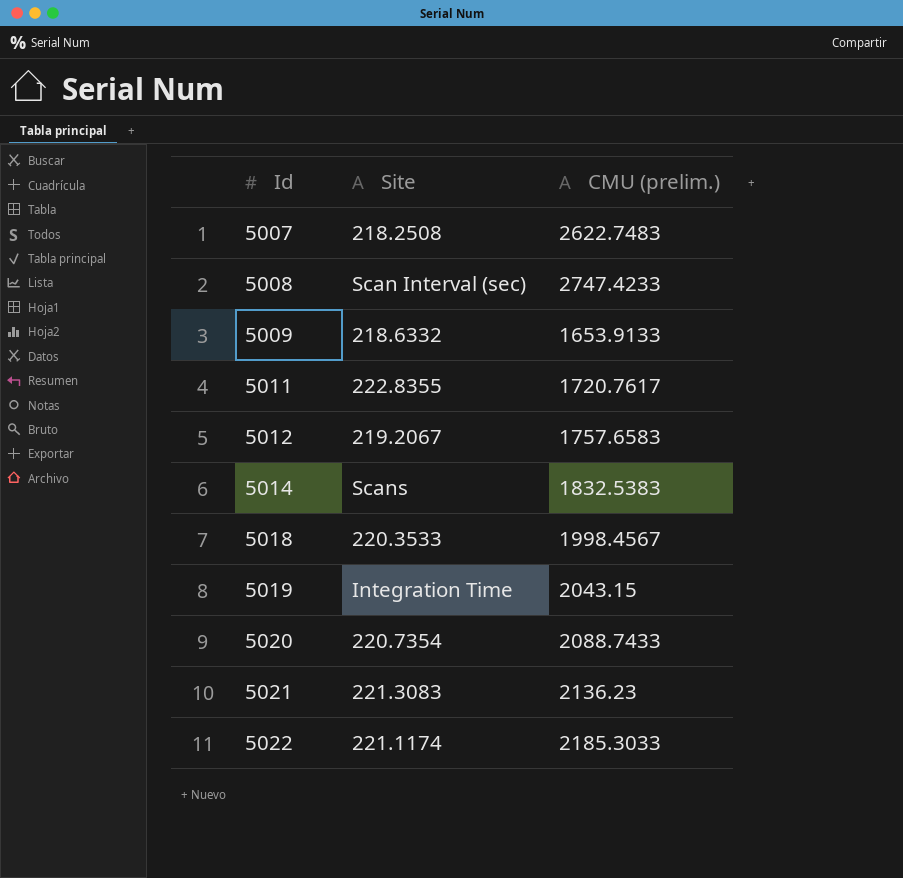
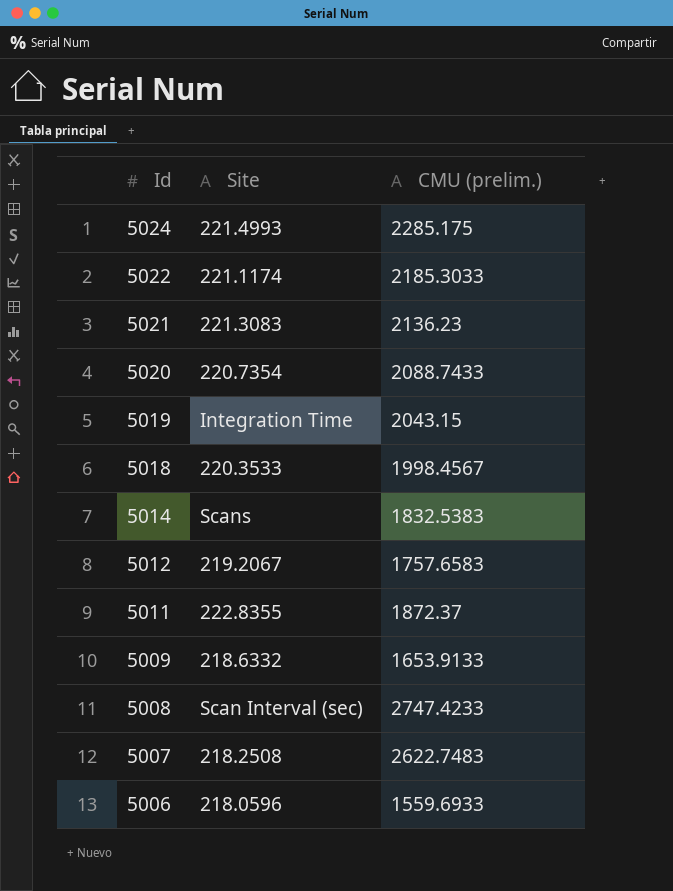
row order: Id ascending -> Id descending
row 5024: none -> 221.4993 | 2285.175
5011 | CMU (prelim.): 1720.7617 -> 1872.37
row 5006: none -> 218.0596 | 1559.6933

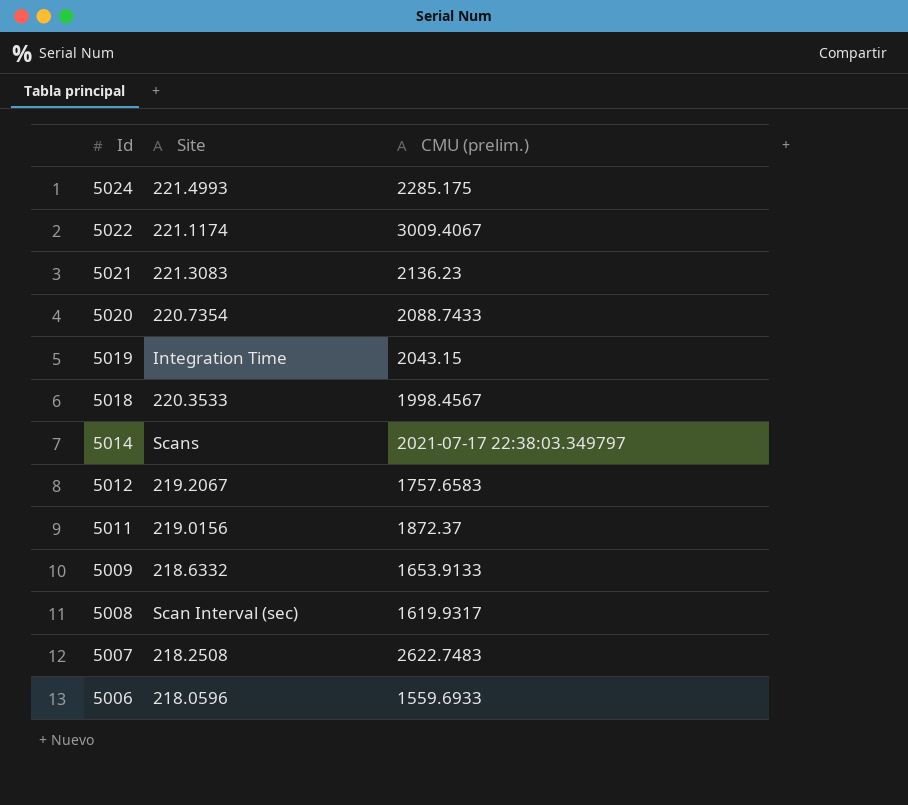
5022 | CMU (prelim.): 2185.3033 -> 3009.4067
5014 | CMU (prelim.): 1832.5383 -> 2021-07-17 22:38:03.349797
5011 | Site: 222.8355 -> 219.0156
5008 | CMU (prelim.): 2747.4233 -> 1619.9317

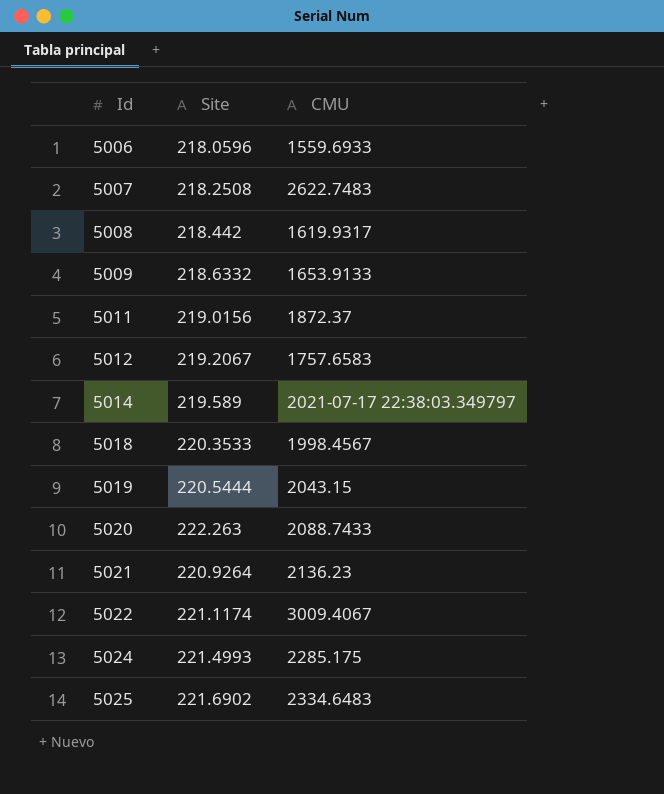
row order: Id descending -> Id ascending
column name: CMU (prelim.) -> CMU
5008 | Site: Scan Interval (sec) -> 218.442
5014 | Site: Scans -> 219.589
5019 | Site: Integration Time -> 220.5444
5020 | Site: 220.7354 -> 222.263
5021 | Site: 221.3083 -> 220.9264
row 5025: none -> 221.6902 | 2334.6483

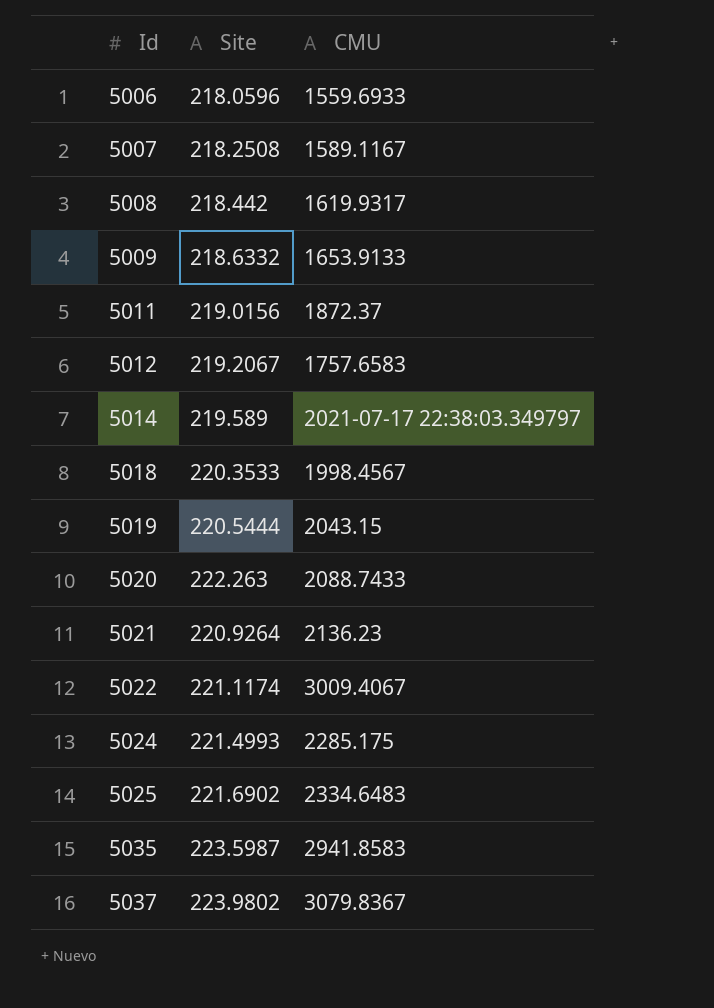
5007 | CMU: 2622.7483 -> 1589.1167
row 5035: none -> 223.5987 | 2941.8583
row 5037: none -> 223.9802 | 3079.8367

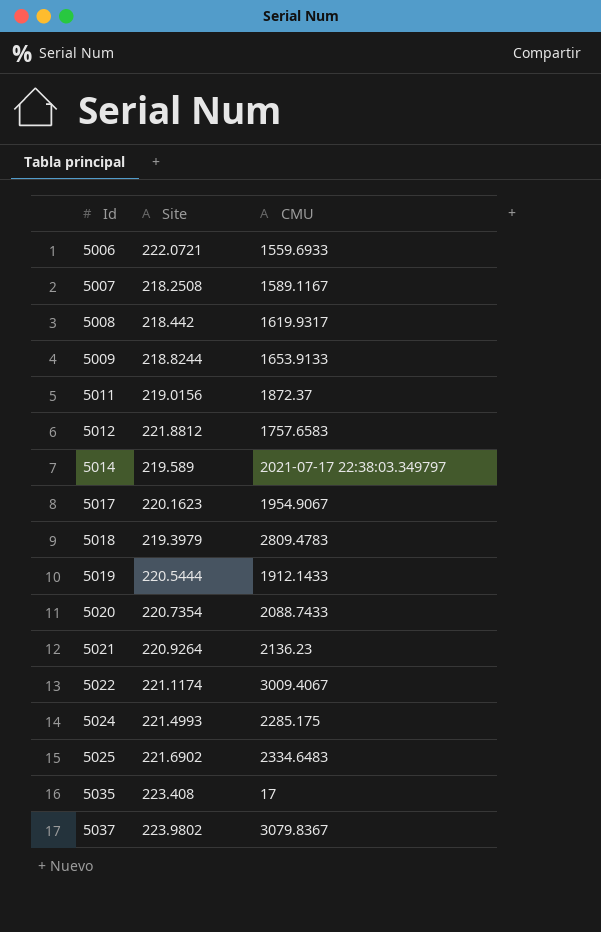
5006 | Site: 218.0596 -> 222.0721
5009 | Site: 218.6332 -> 218.8244
5012 | Site: 219.2067 -> 221.8812
row 5017: none -> 220.1623 | 1954.9067
5018 | Site: 220.3533 -> 219.3979
5018 | CMU: 1998.4567 -> 2809.4783
5019 | CMU: 2043.15 -> 1912.1433
5020 | Site: 222.263 -> 220.7354
5035 | Site: 223.5987 -> 223.408
5035 | CMU: 2941.8583 -> 17

